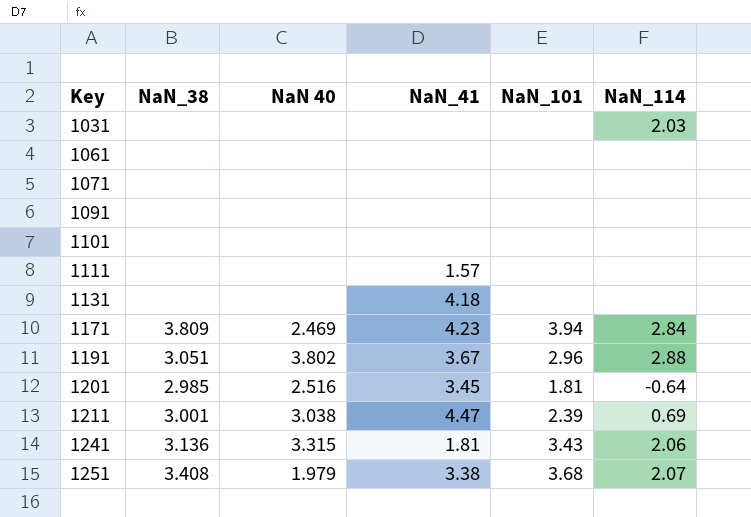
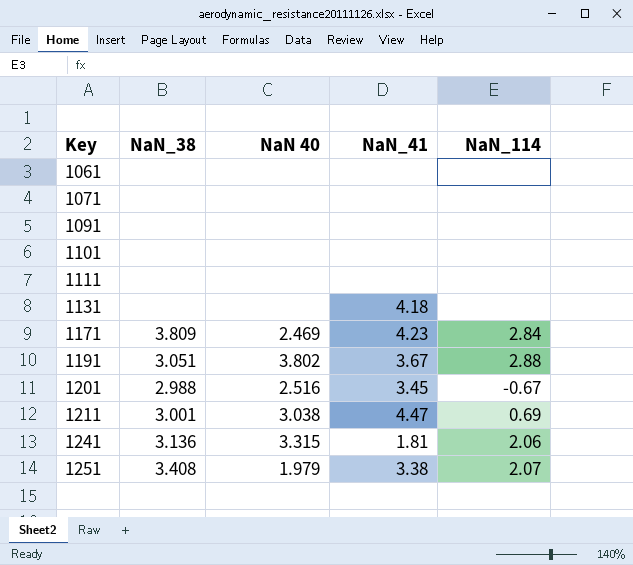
column NaN_101 | position: 5 -> none
row 1031: none | none | none | none | 2.03 -> none
1111 | NaN_41: 1.57 -> none
1201 | NaN_38: 2.985 -> 2.988
1201 | NaN_114: -0.64 -> -0.67

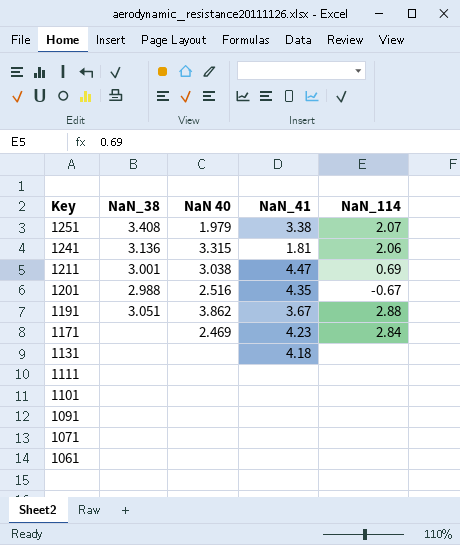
row order: Key ascending -> Key descending
1201 | NaN_41: 3.45 -> 4.35
1191 | NaN 40: 3.802 -> 3.862
1171 | NaN_38: 3.809 -> none

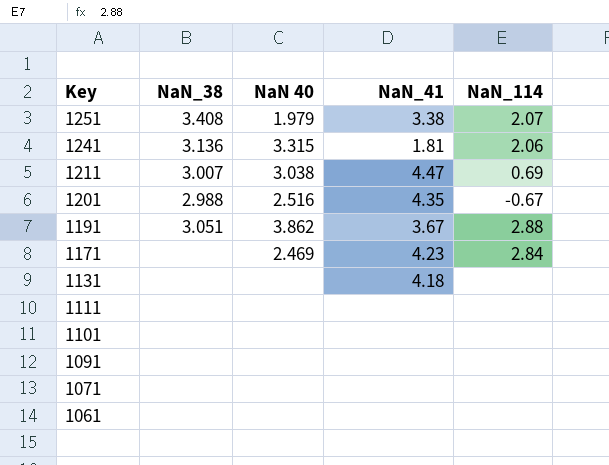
1211 | NaN_38: 3.001 -> 3.007

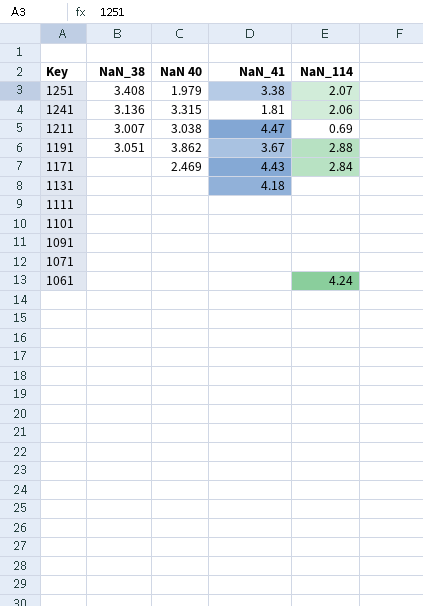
row 1201: 2.988 | 2.516 | 4.35 | -0.67 -> none
1171 | NaN_41: 4.23 -> 4.43
1061 | NaN_114: none -> 4.24

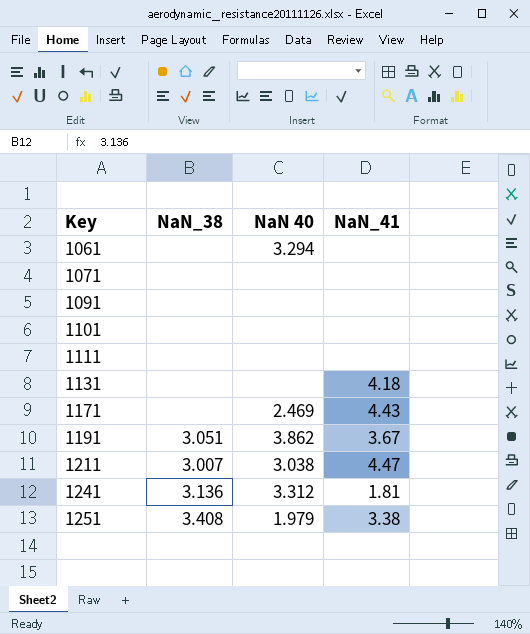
row order: Key descending -> Key ascending
column NaN_114 | position: 5 -> none
1061 | NaN 40: none -> 3.294
1241 | NaN 40: 3.315 -> 3.312

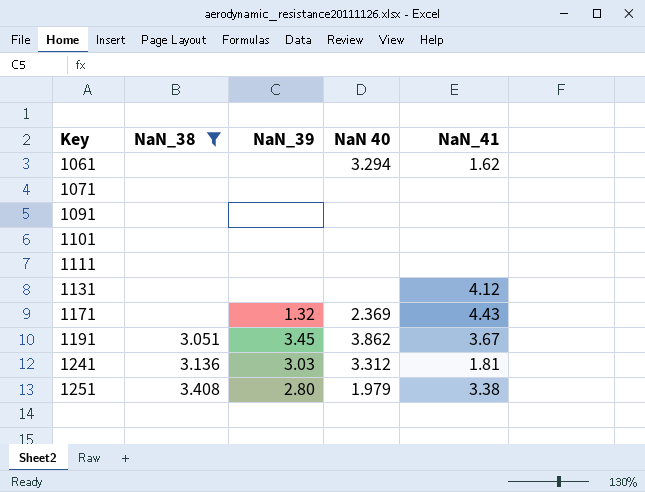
filter: none -> NaN_38 != 3.007
column NaN_39 | position: none -> 3
1061 | NaN_41: none -> 1.62
1131 | NaN_41: 4.18 -> 4.12
1171 | NaN 40: 2.469 -> 2.369

